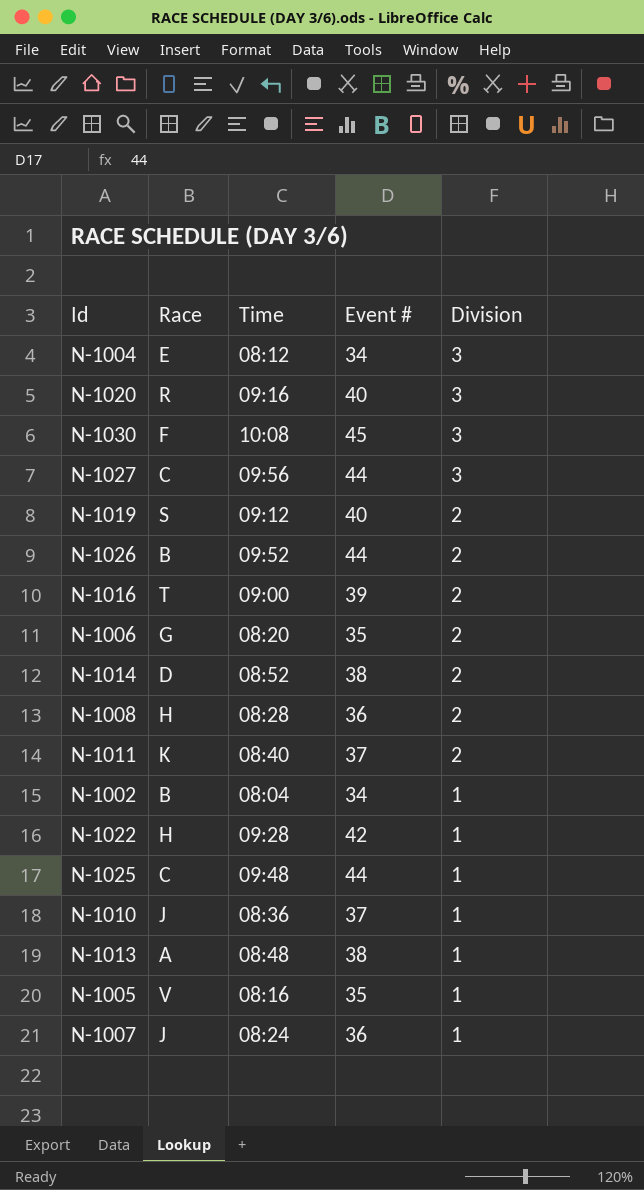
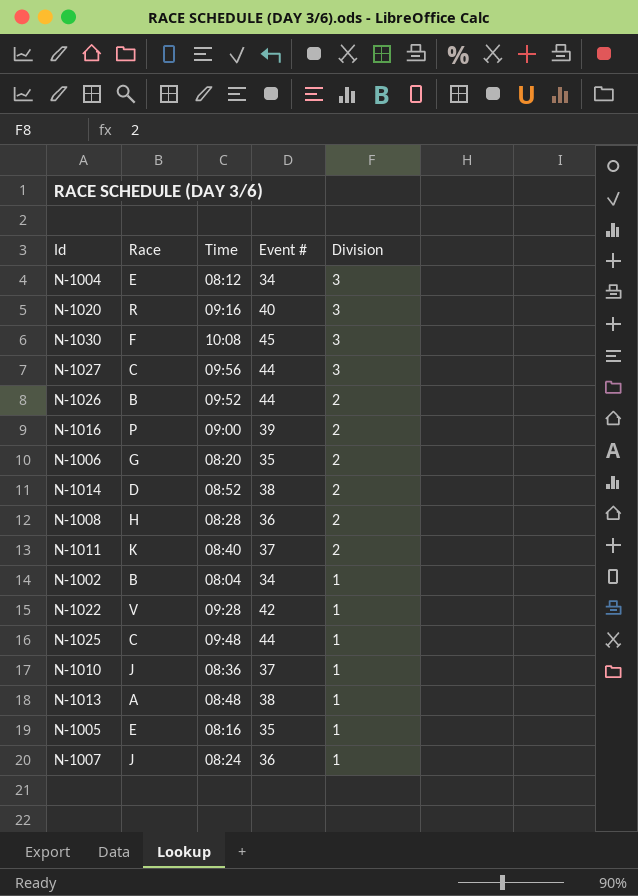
row N-1019: S | 09:12 | 40 | 2 -> none
N-1016 | Race: T -> P
N-1022 | Race: H -> V
N-1005 | Race: V -> E

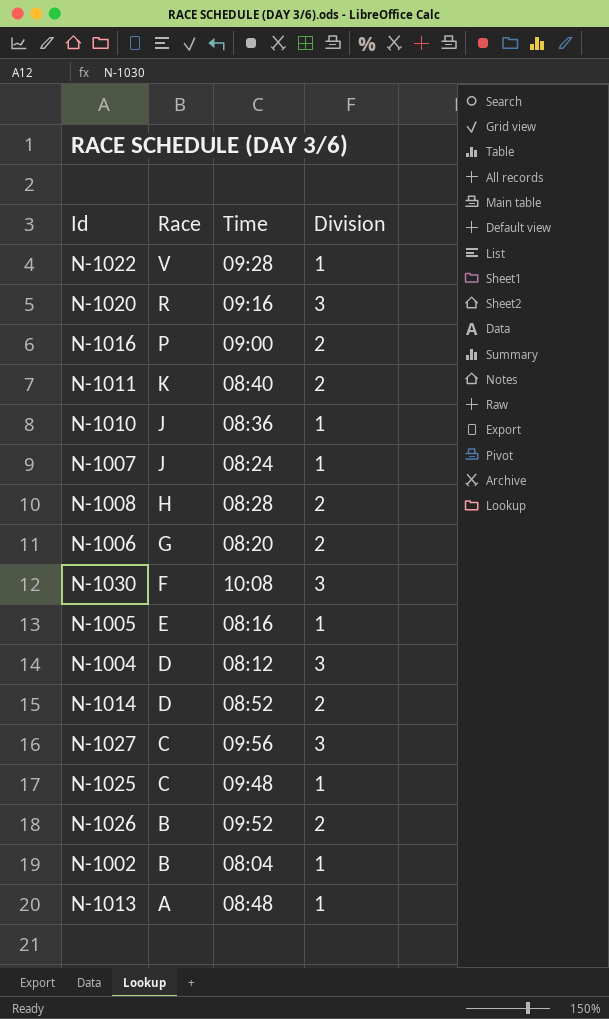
row order: Division descending -> Race descending
column Event # | position: 4 -> none
N-1004 | Race: E -> D

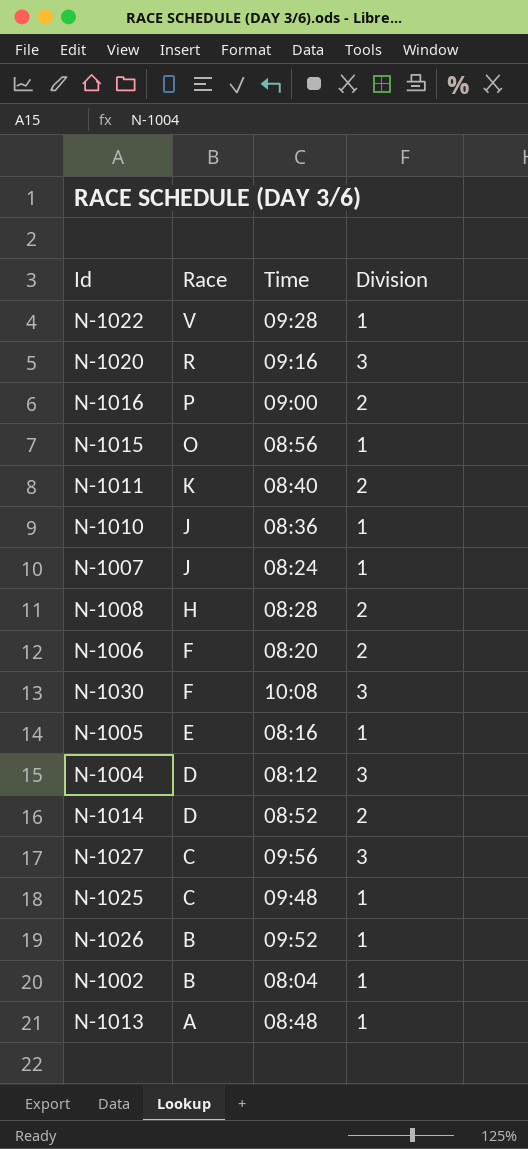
row N-1015: none -> O | 08:56 | 1
N-1006 | Race: G -> F
N-1026 | Division: 2 -> 1

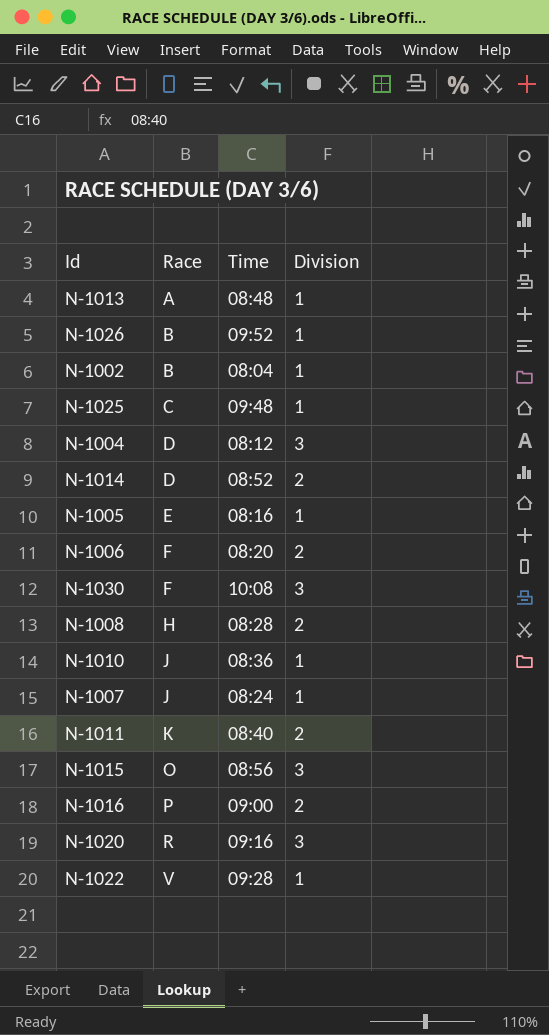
row order: Race descending -> Race ascending
row N-1027: C | 09:56 | 3 -> none
N-1015 | Division: 1 -> 3

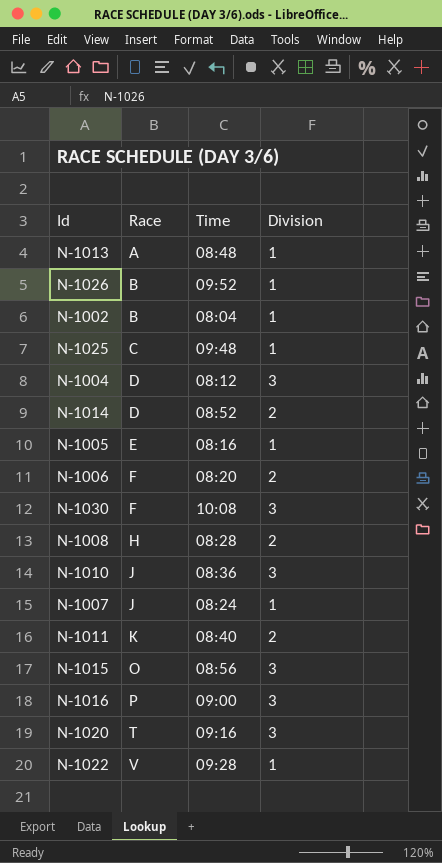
N-1010 | Division: 1 -> 3
N-1016 | Division: 2 -> 3
N-1020 | Race: R -> T

